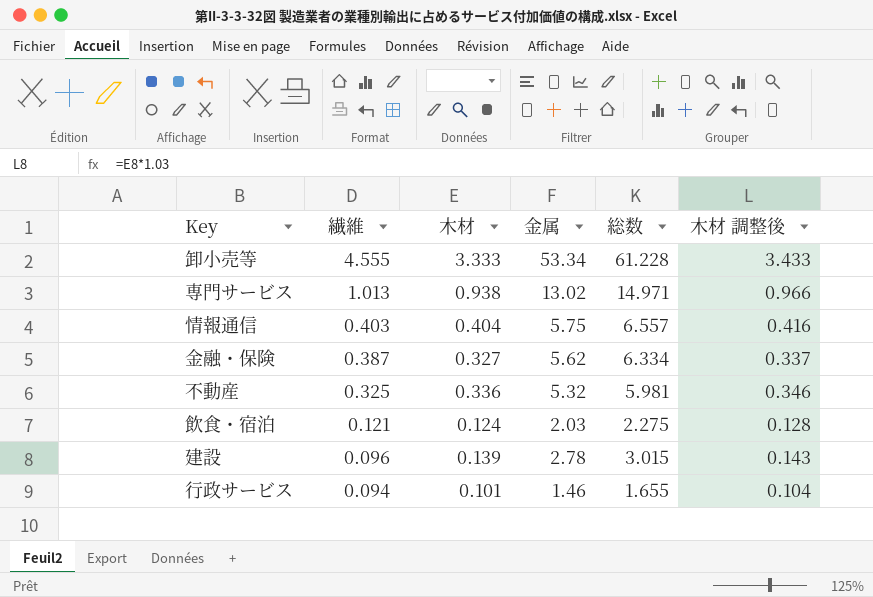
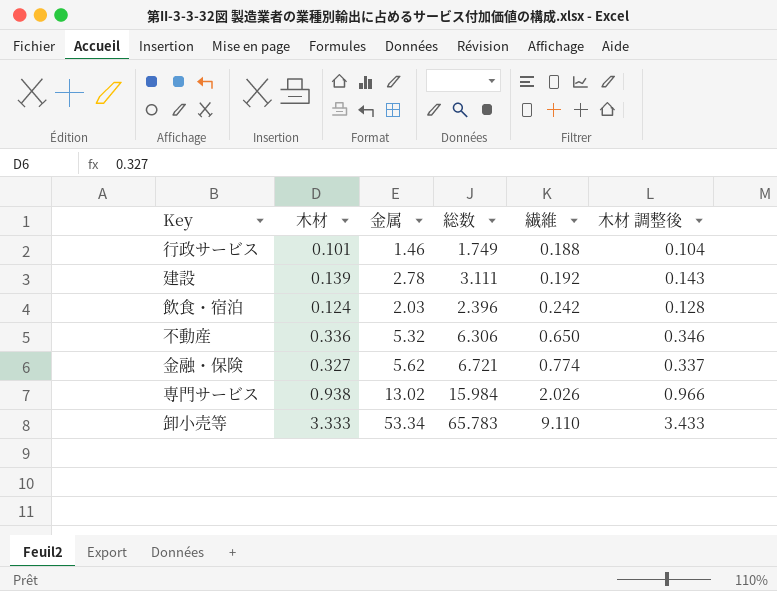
row order: 繊維 descending -> 繊維 ascending
column 繊維 | position: 2 -> 5
row 情報通信: 0.403 | 0.404 | 5.75 | 6.557 | 0.416 -> none
行政サービス | 総数: 1.655 -> 1.749
行政サービス | 繊維: 0.094 -> 0.188
建設 | 総数: 3.015 -> 3.111
建設 | 繊維: 0.096 -> 0.192
飲食・宿泊 | 総数: 2.275 -> 2.396
飲食・宿泊 | 繊維: 0.121 -> 0.242
不動産 | 総数: 5.981 -> 6.306
不動産 | 繊維: 0.325 -> 0.650
金融・保険 | 総数: 6.334 -> 6.721
金融・保険 | 繊維: 0.387 -> 0.774
専門サービス | 総数: 14.971 -> 15.984
専門サービス | 繊維: 1.013 -> 2.026
卸小売等 | 総数: 61.228 -> 65.783
卸小売等 | 繊維: 4.555 -> 9.110

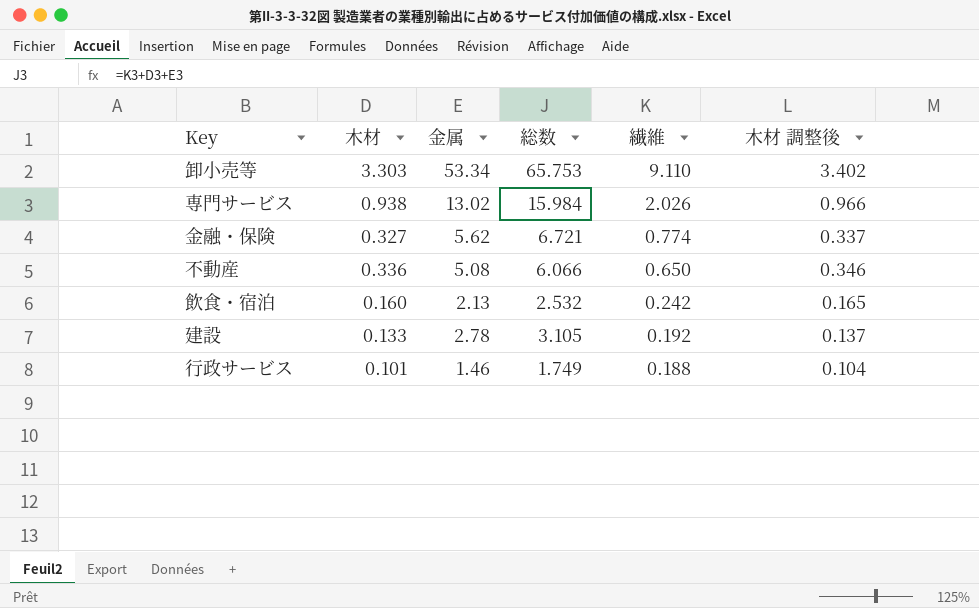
row order: 繊維 ascending -> 繊維 descending
卸小売等 | 木材: 3.333 -> 3.303
卸小売等 | 総数: 65.783 -> 65.753
卸小売等 | 木材 調整後: 3.433 -> 3.402
不動産 | 金属: 5.32 -> 5.08
不動産 | 総数: 6.306 -> 6.066
飲食・宿泊 | 木材: 0.124 -> 0.160
飲食・宿泊 | 金属: 2.03 -> 2.13
飲食・宿泊 | 総数: 2.396 -> 2.532
飲食・宿泊 | 木材 調整後: 0.128 -> 0.165
建設 | 木材: 0.139 -> 0.133
建設 | 総数: 3.111 -> 3.105
建設 | 木材 調整後: 0.143 -> 0.137

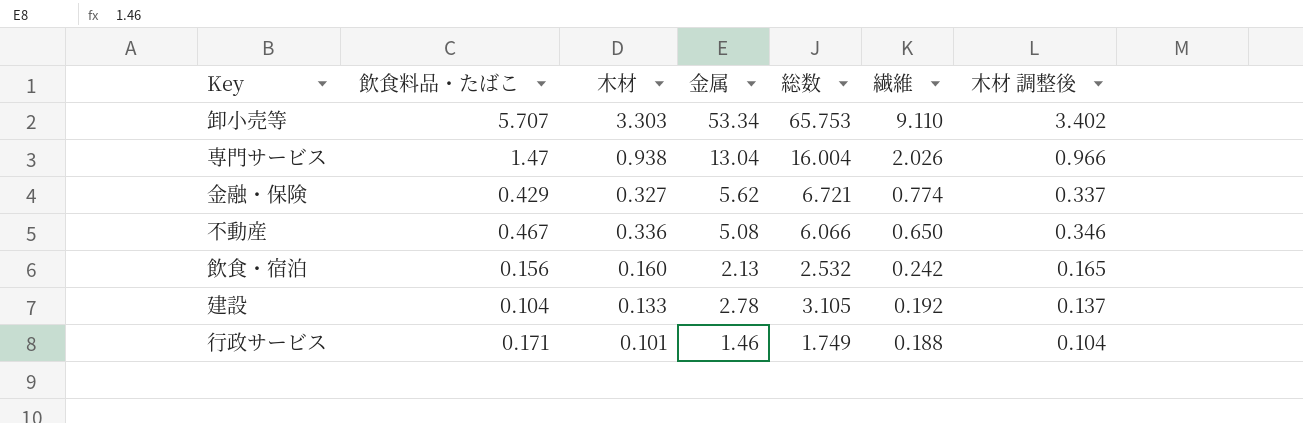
column 飲食料品・たばこ | position: none -> 2
専門サービス | 金属: 13.02 -> 13.04
専門サービス | 総数: 15.984 -> 16.004

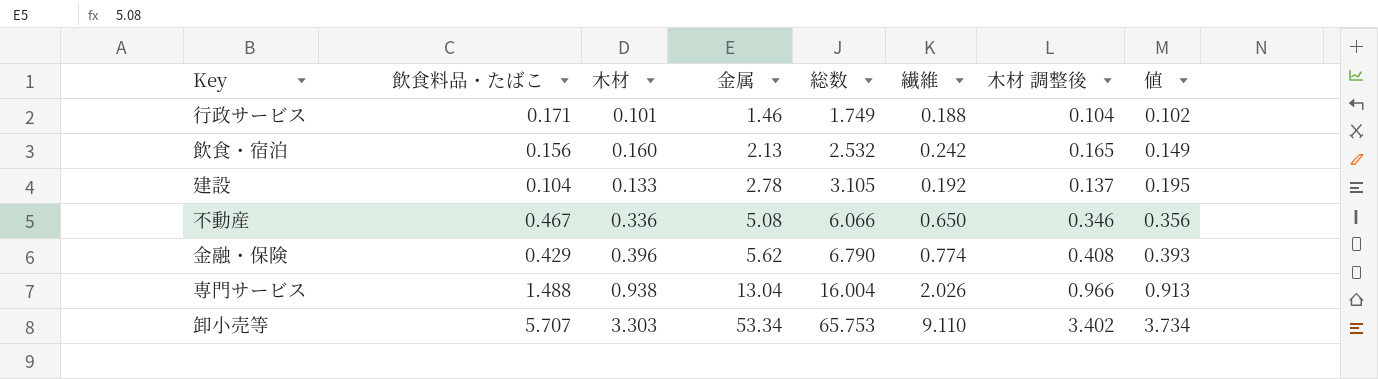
row order: 繊維 descending -> 金属 ascending
column 値 | formula: none -> [金属] * 0.07
金融・保険 | 木材: 0.327 -> 0.396
金融・保険 | 総数: 6.721 -> 6.790
金融・保険 | 木材 調整後: 0.337 -> 0.408
専門サービス | 飲食料品・たばこ: 1.47 -> 1.488

